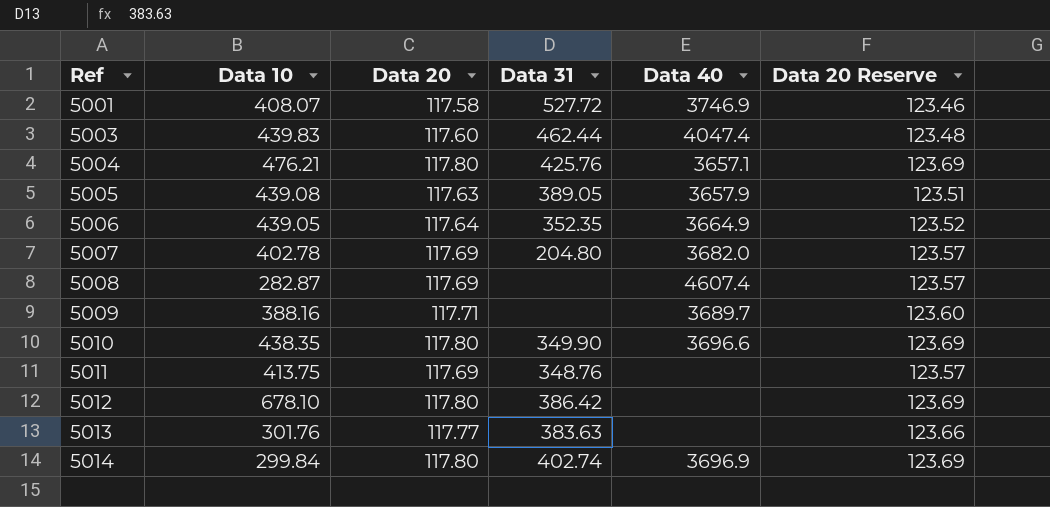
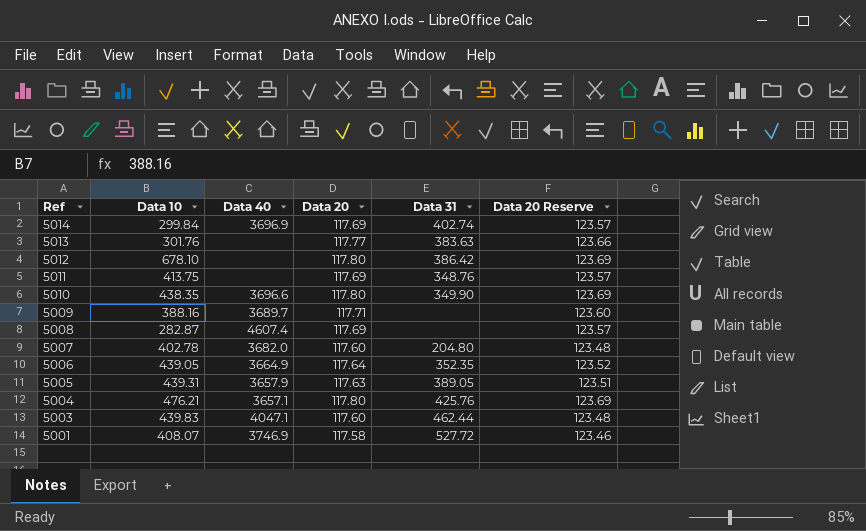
row order: Ref ascending -> Ref descending
column Data 40 | position: 5 -> 3
5014 | Data 20: 117.80 -> 117.69
5014 | Data 20 Reserve: 123.69 -> 123.57
5007 | Data 20: 117.69 -> 117.60
5007 | Data 20 Reserve: 123.57 -> 123.48
5005 | Data 10: 439.08 -> 439.31
5003 | Data 40: 4047.4 -> 4047.1

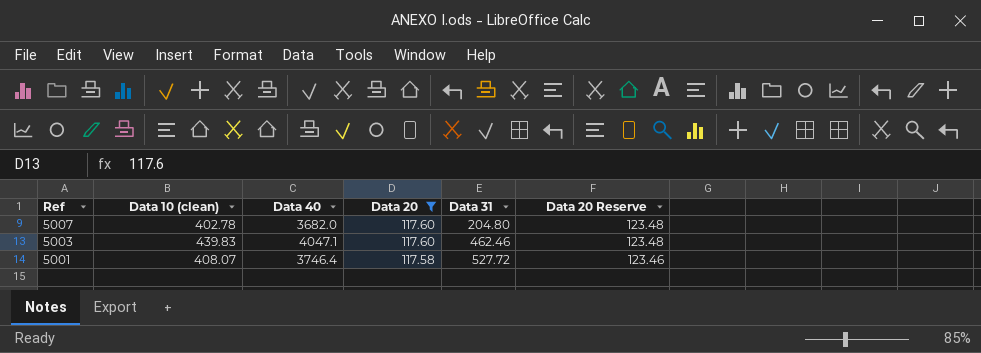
filter: none -> Data 20 <= 117.60
column name: Data 10 -> Data 10 (clean)
5003 | Data 31: 462.44 -> 462.46
5001 | Data 40: 3746.9 -> 3746.4

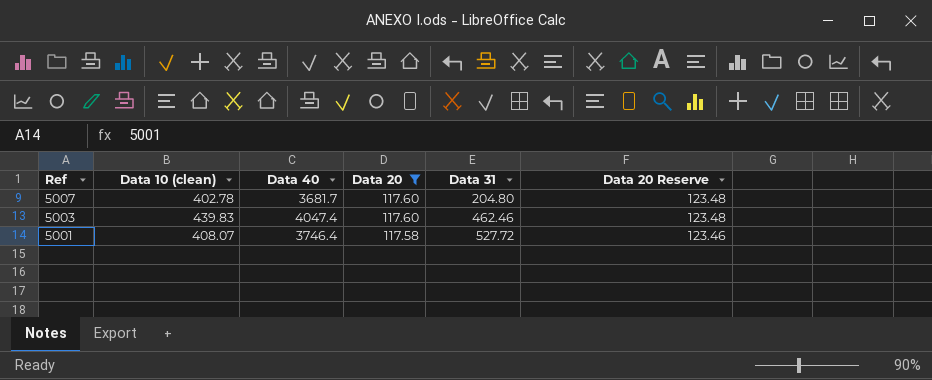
5007 | Data 40: 3682.0 -> 3681.7
5003 | Data 40: 4047.1 -> 4047.4

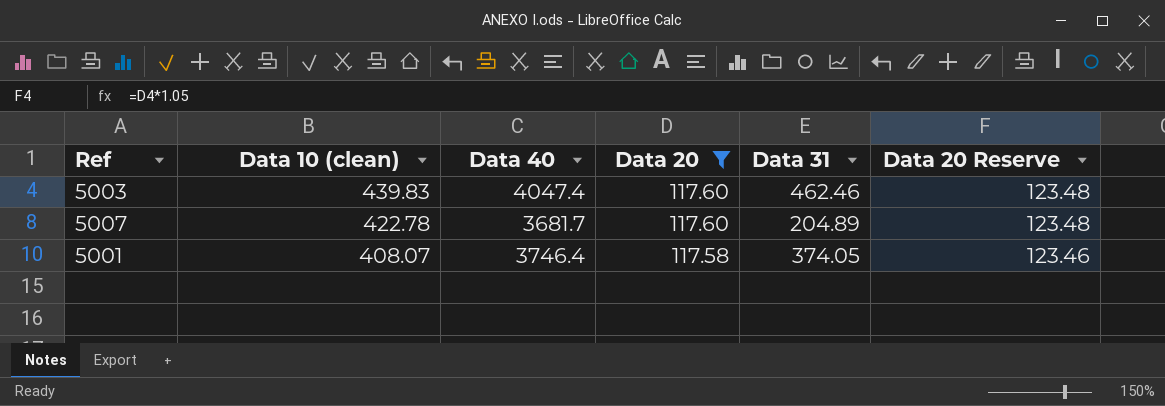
row order: Ref descending -> Data 10 (clean) descending
5007 | Data 10 (clean): 402.78 -> 422.78
5007 | Data 31: 204.80 -> 204.89
5001 | Data 31: 527.72 -> 374.05

